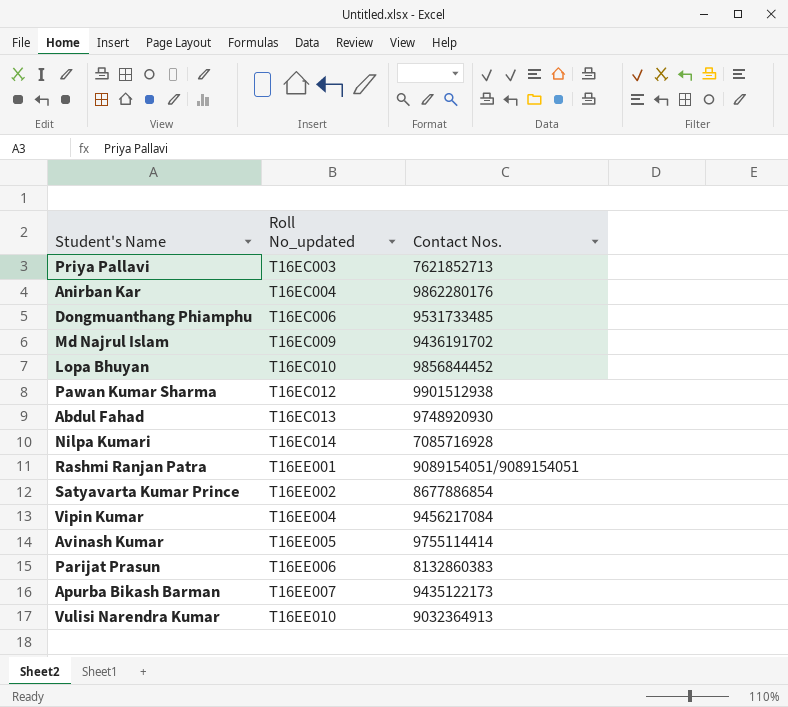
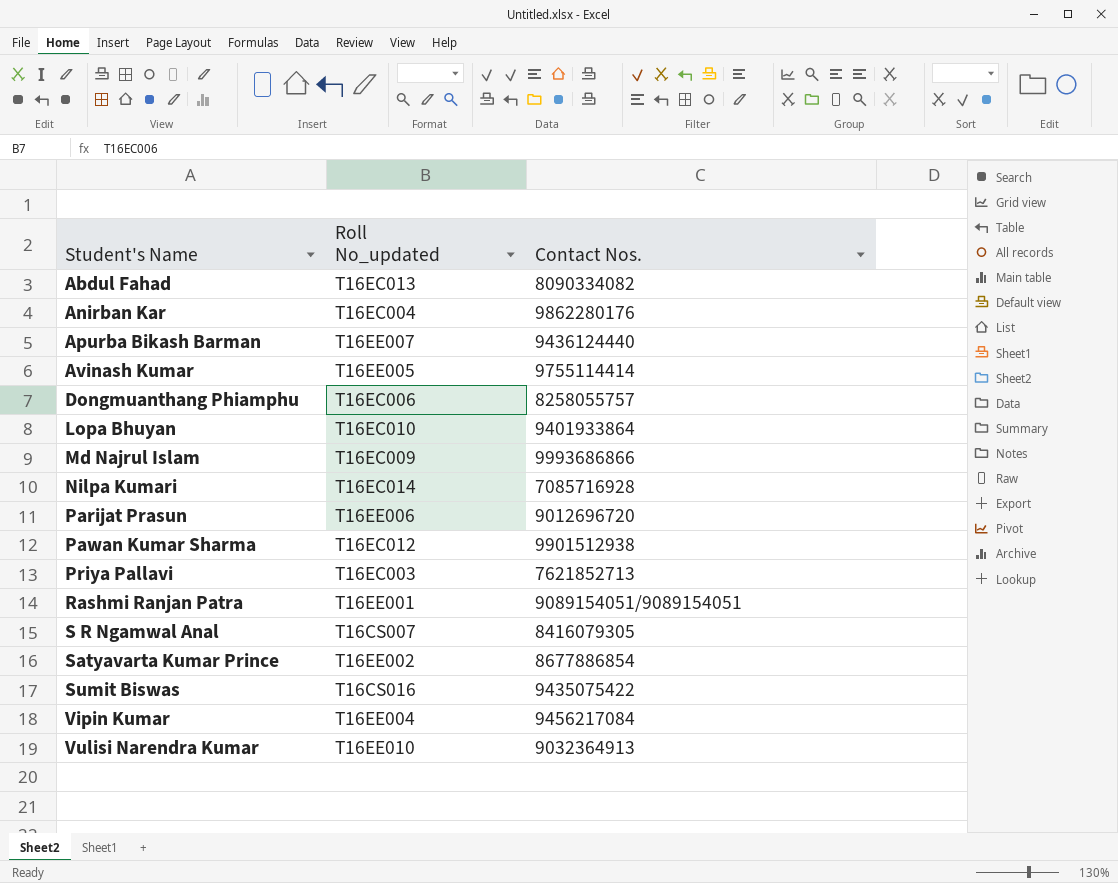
row order: Roll No_updated ascending -> Student's Name ascending
Abdul Fahad | Contact Nos.: 9748920930 -> 8090334082
Apurba Bikash Barman | Contact Nos.: 9435122173 -> 9436124440
Dongmuanthang Phiamphu | Contact Nos.: 9531733485 -> 8258055757
Lopa Bhuyan | Contact Nos.: 9856844452 -> 9401933864
Md Najrul Islam | Contact Nos.: 9436191702 -> 9993686866
Parijat Prasun | Contact Nos.: 8132860383 -> 9012696720
row S R Ngamwal Anal: none -> T16CS007 | 8416079305
row Sumit Biswas: none -> T16CS016 | 9435075422

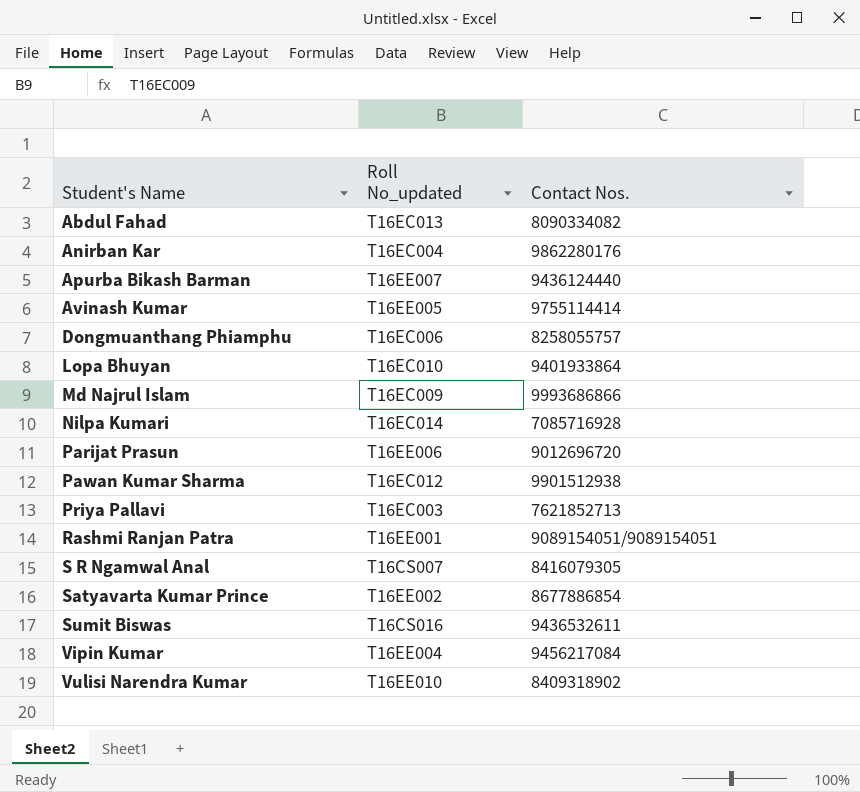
Sumit Biswas | Contact Nos.: 9435075422 -> 9436532611
Vulisi Narendra Kumar | Contact Nos.: 9032364913 -> 8409318902

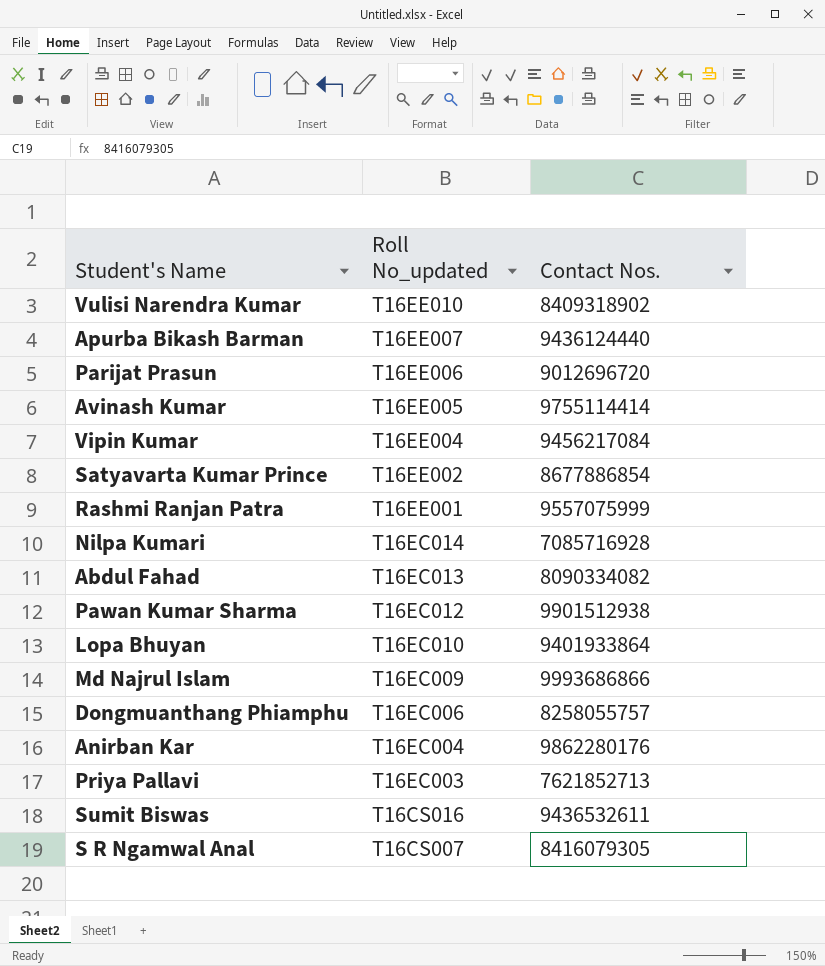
row order: Student's Name ascending -> Roll No_updated descending
Rashmi Ranjan Patra | Contact Nos.: 9089154051/9089154051 -> 9557075999

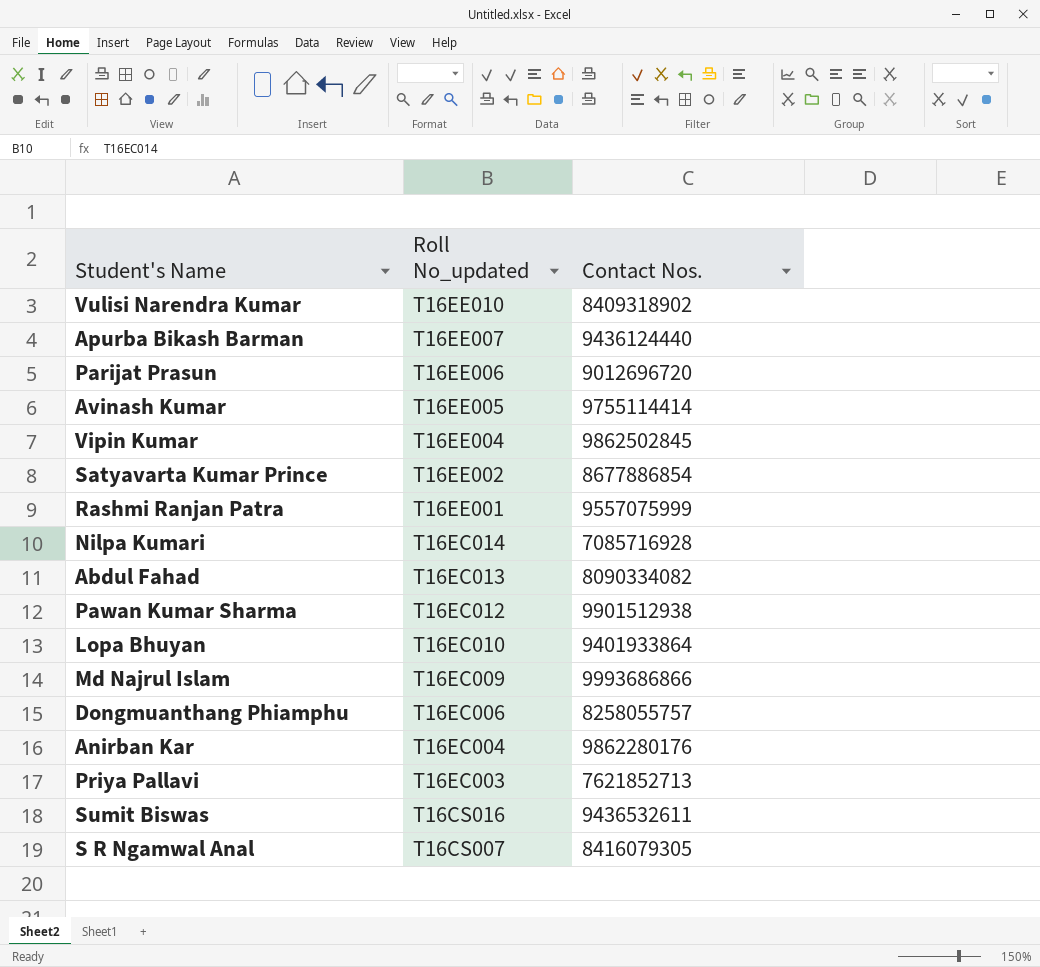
Vipin Kumar | Contact Nos.: 9456217084 -> 9862502845

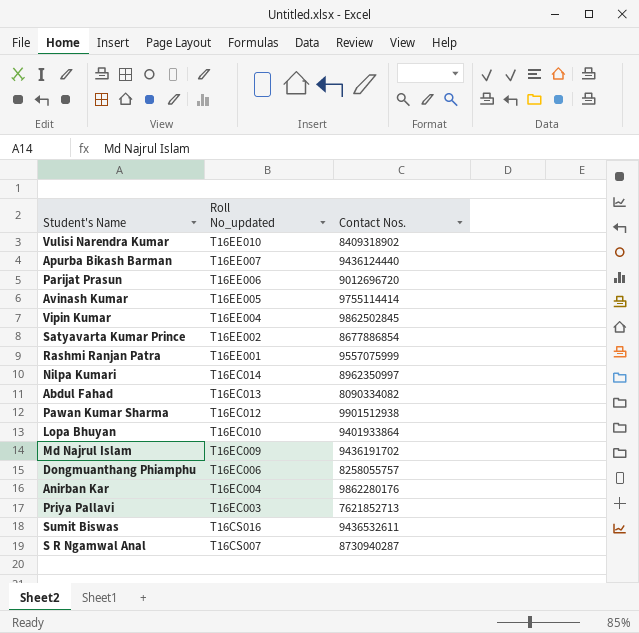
Nilpa Kumari | Contact Nos.: 7085716928 -> 8962350997
Md Najrul Islam | Contact Nos.: 9993686866 -> 9436191702
S R Ngamwal Anal | Contact Nos.: 8416079305 -> 8730940287

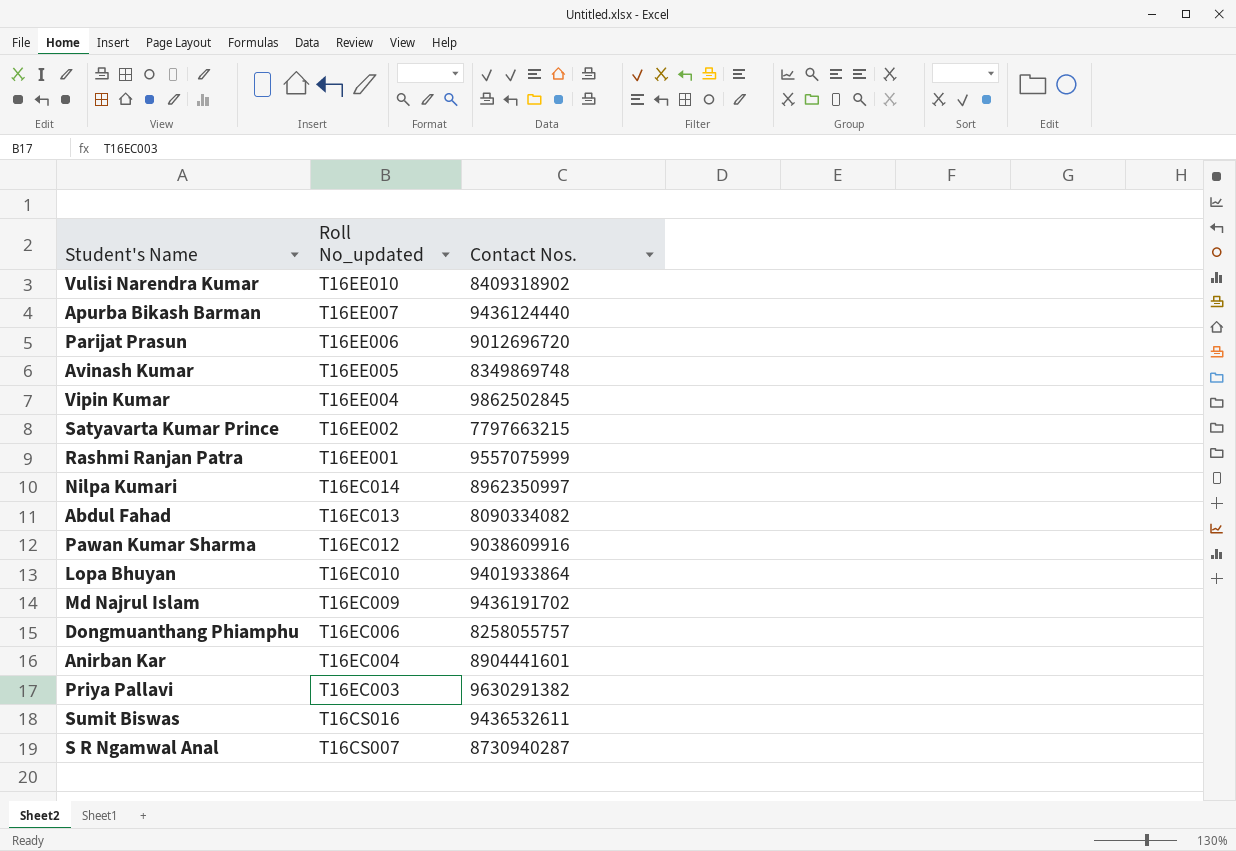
Avinash Kumar | Contact Nos.: 9755114414 -> 8349869748
Satyavarta Kumar Prince | Contact Nos.: 8677886854 -> 7797663215
Pawan Kumar Sharma | Contact Nos.: 9901512938 -> 9038609916
Anirban Kar | Contact Nos.: 9862280176 -> 8904441601
Priya Pallavi | Contact Nos.: 7621852713 -> 9630291382

